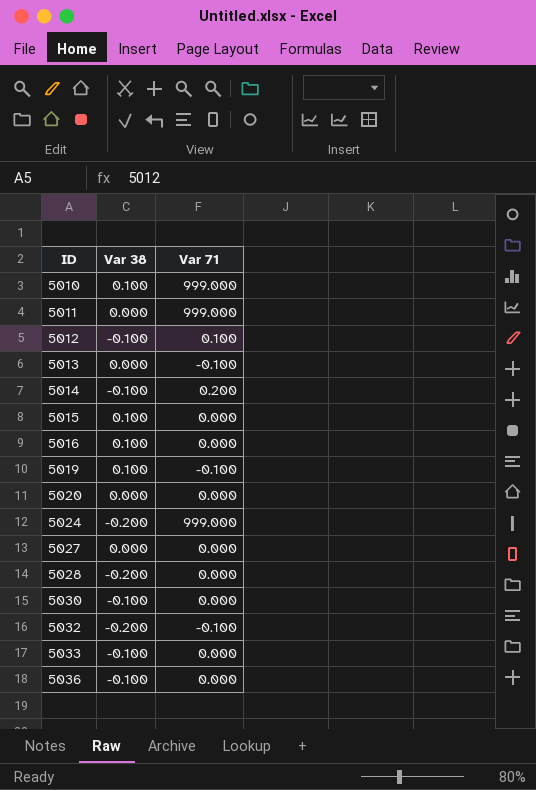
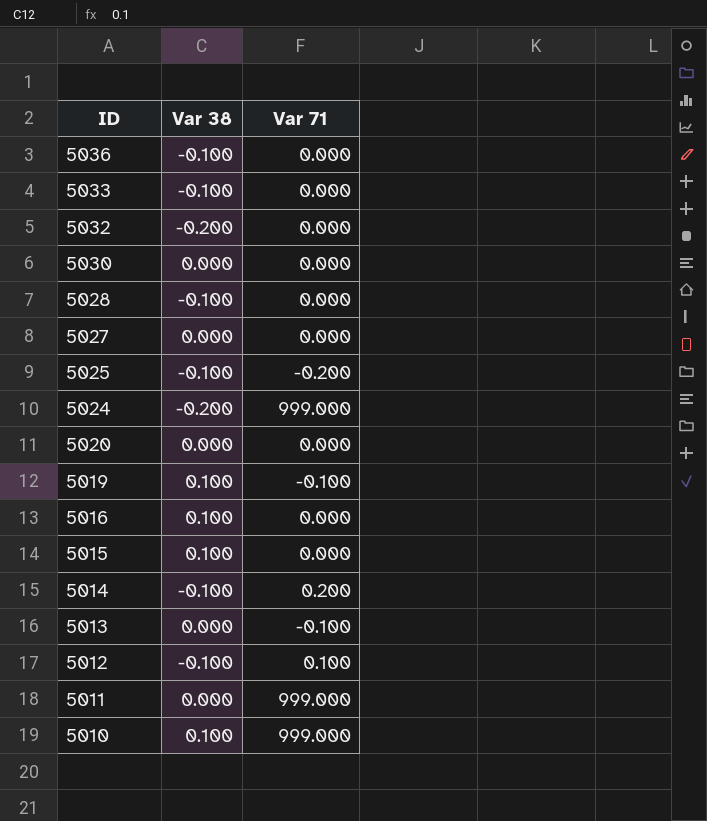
row order: ID ascending -> ID descending
5032 | Var 71: -0.100 -> 0.000
5030 | Var 38: -0.100 -> 0.000
5028 | Var 38: -0.200 -> -0.100
row 5025: none -> -0.100 | -0.200

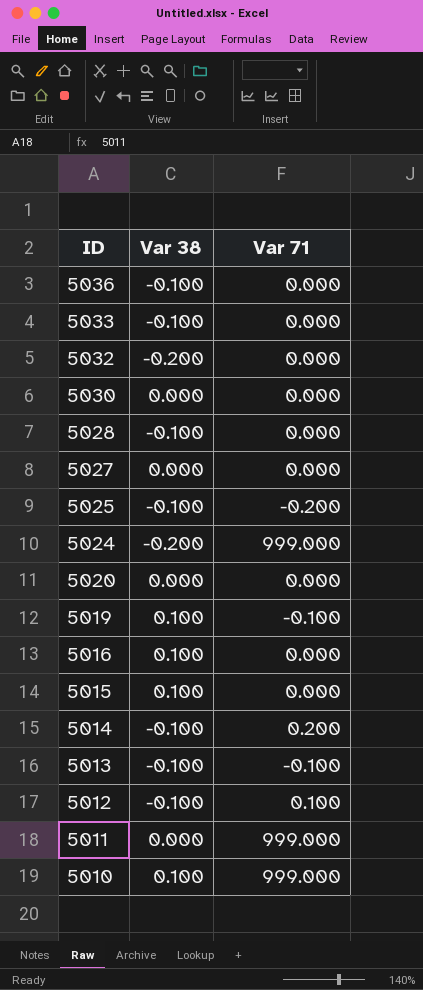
5013 | Var 38: 0.000 -> -0.100

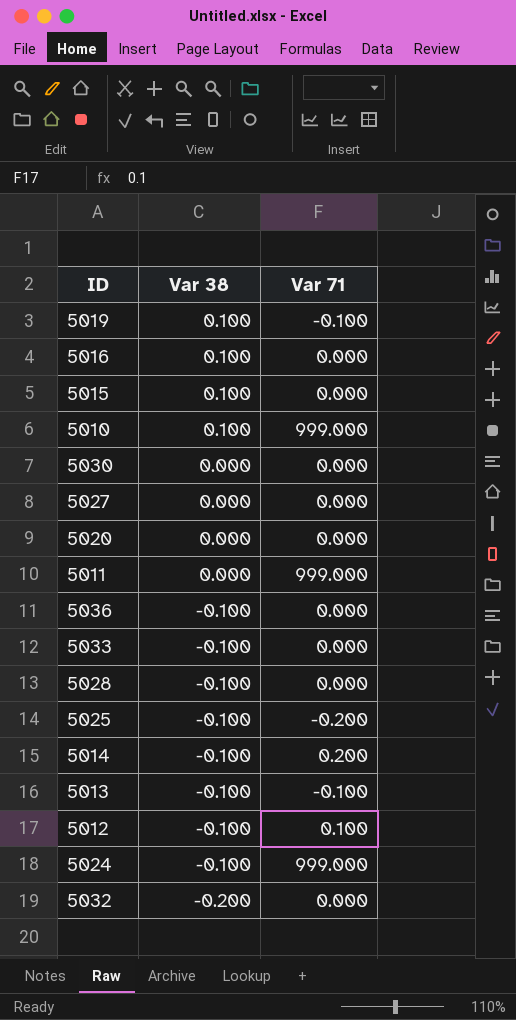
row order: ID descending -> Var 38 descending
5024 | Var 38: -0.200 -> -0.100

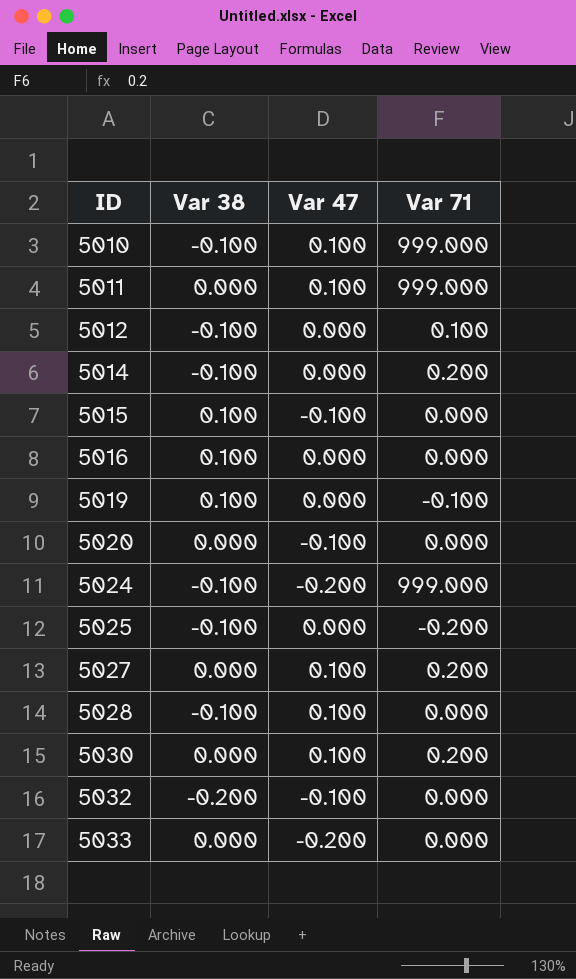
row order: Var 38 descending -> ID ascending
column Var 47 | position: none -> 3
row 5036: -0.100 | 0.000 -> none
row 5013: -0.100 | -0.100 -> none
5010 | Var 38: 0.100 -> -0.100
5027 | Var 71: 0.000 -> 0.200
5030 | Var 71: 0.000 -> 0.200
5033 | Var 38: -0.100 -> 0.000

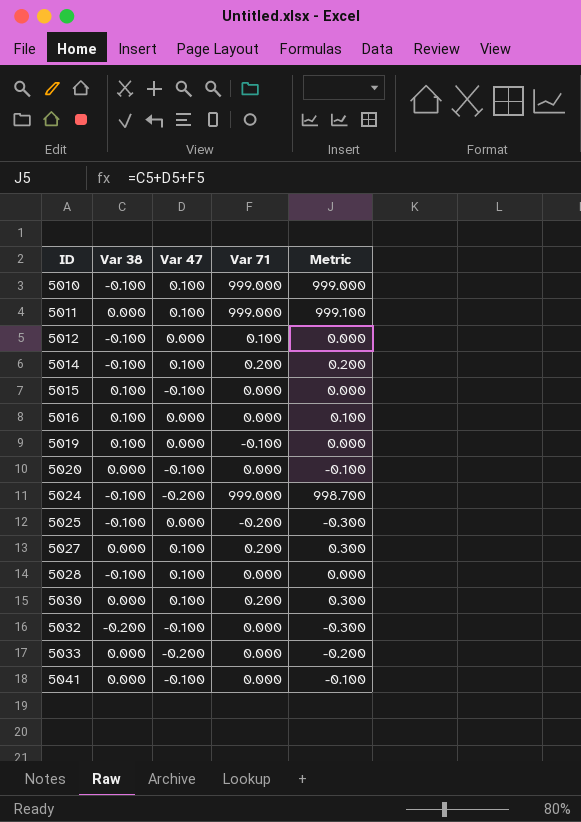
column Metric | formula: none -> [Var 38] + [Var 47] + [Var 71]
5014 | Var 47: 0.000 -> 0.100
row 5041: none -> 0.000 | -0.100 | 0.000 | -0.100

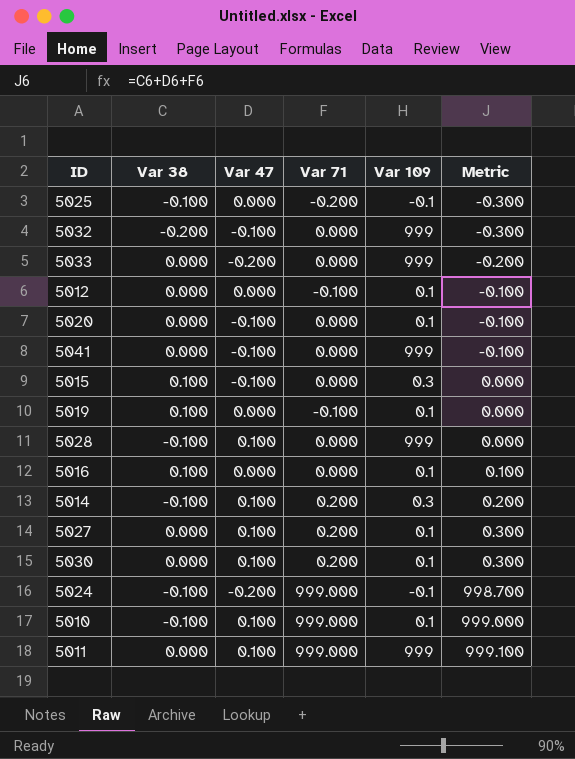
row order: ID ascending -> Metric ascending
column Var 109 | position: none -> 5
5012 | Var 38: -0.100 -> 0.000
5012 | Var 71: 0.100 -> -0.100
5012 | Metric: 0.000 -> -0.100

